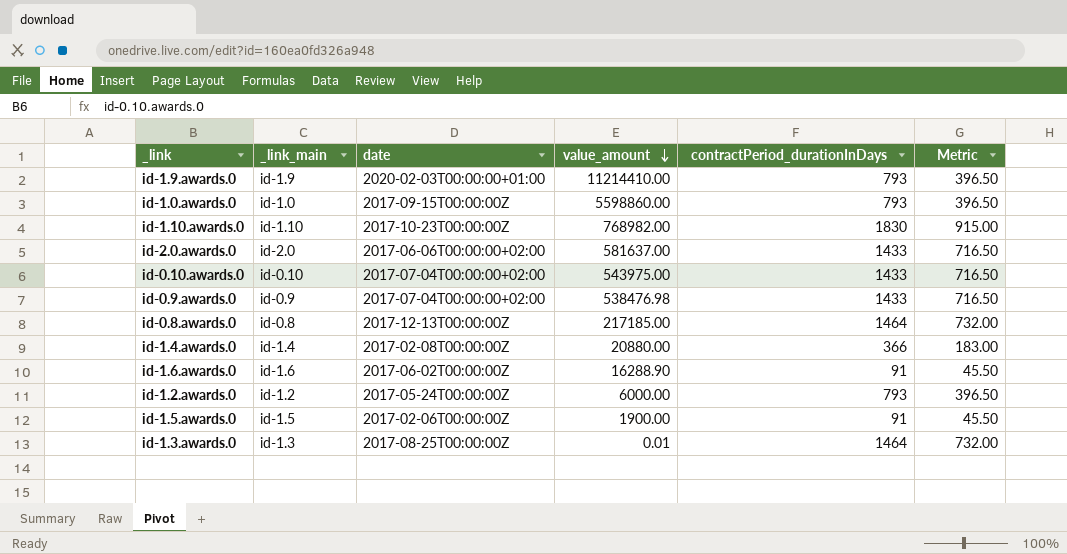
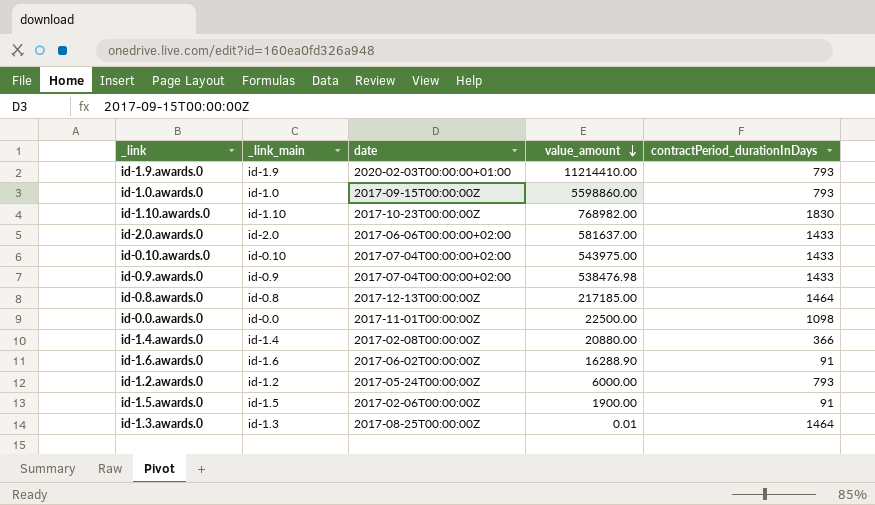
column Metric | formula: [contractPeriod_durationInDays] * 0.5 -> none
row id-0.0.awards.0: none -> id-0.0 | 2017-11-01T00:00:00Z | 22500.00 | 1098

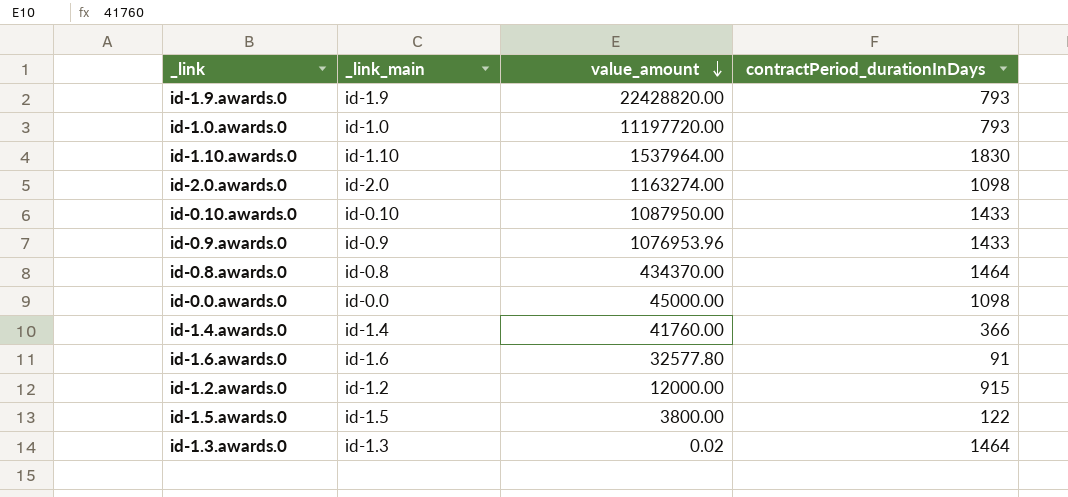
column date | position: 3 -> none
id-1.9.awards.0 | value_amount: 11214410.00 -> 22428820.00
id-1.0.awards.0 | value_amount: 5598860.00 -> 11197720.00
id-1.10.awards.0 | value_amount: 768982.00 -> 1537964.00
id-2.0.awards.0 | value_amount: 581637.00 -> 1163274.00
id-2.0.awards.0 | contractPeriod_durationInDays: 1433 -> 1098
id-0.10.awards.0 | value_amount: 543975.00 -> 1087950.00
id-0.9.awards.0 | value_amount: 538476.98 -> 1076953.96
id-0.8.awards.0 | value_amount: 217185.00 -> 434370.00
id-0.0.awards.0 | value_amount: 22500.00 -> 45000.00
id-1.4.awards.0 | value_amount: 20880.00 -> 41760.00
id-1.6.awards.0 | value_amount: 16288.90 -> 32577.80
id-1.2.awards.0 | value_amount: 6000.00 -> 12000.00
id-1.2.awards.0 | contractPeriod_durationInDays: 793 -> 915
id-1.5.awards.0 | value_amount: 1900.00 -> 3800.00
id-1.5.awards.0 | contractPeriod_durationInDays: 91 -> 122
id-1.3.awards.0 | value_amount: 0.01 -> 0.02

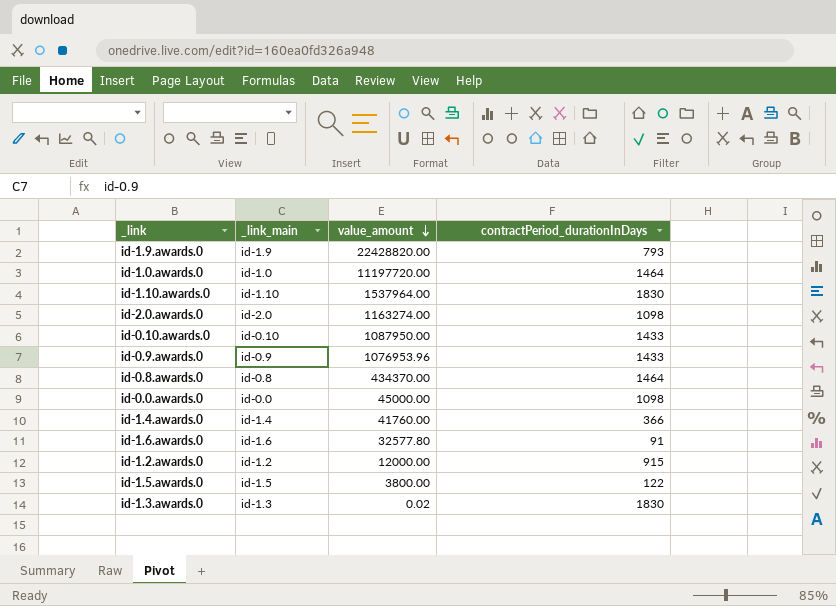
id-1.0.awards.0 | contractPeriod_durationInDays: 793 -> 1464
id-1.3.awards.0 | contractPeriod_durationInDays: 1464 -> 1830

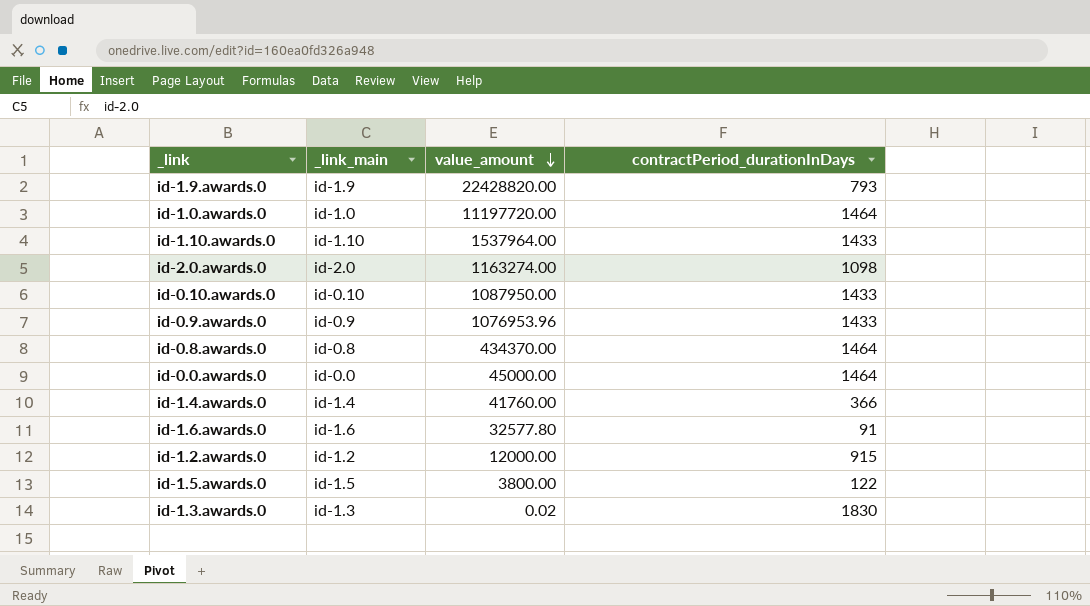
id-1.10.awards.0 | contractPeriod_durationInDays: 1830 -> 1433
id-0.0.awards.0 | contractPeriod_durationInDays: 1098 -> 1464

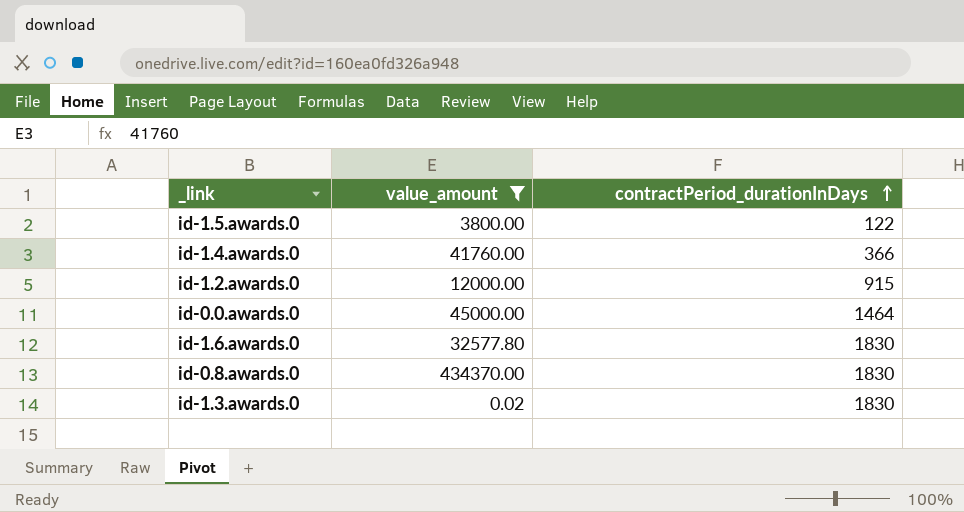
filter: none -> value_amount <= 434370.00
row order: value_amount descending -> contractPeriod_durationInDays ascending
column _link_main | position: 2 -> none
id-1.6.awards.0 | contractPeriod_durationInDays: 91 -> 1830
id-0.8.awards.0 | contractPeriod_durationInDays: 1464 -> 1830

